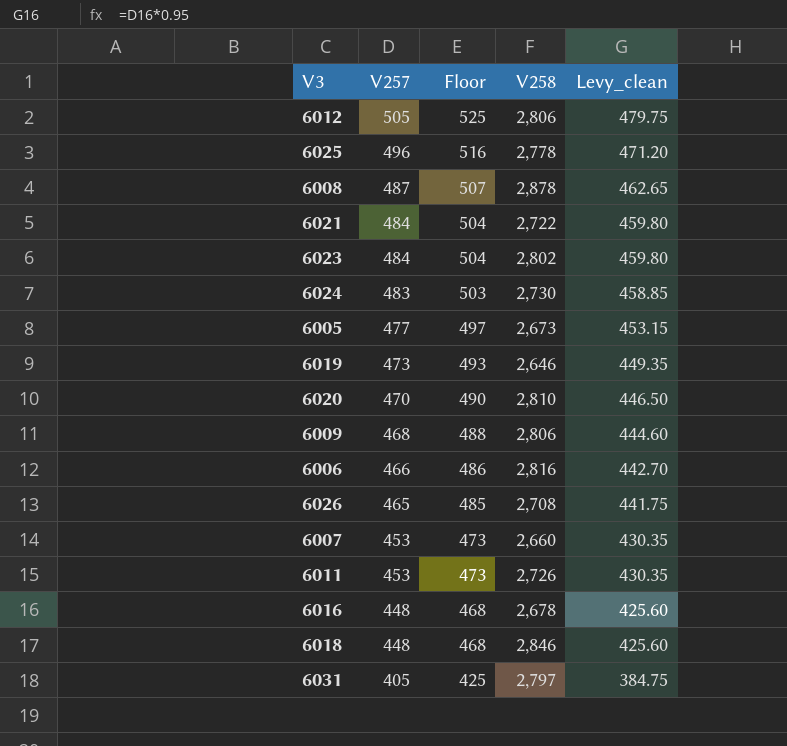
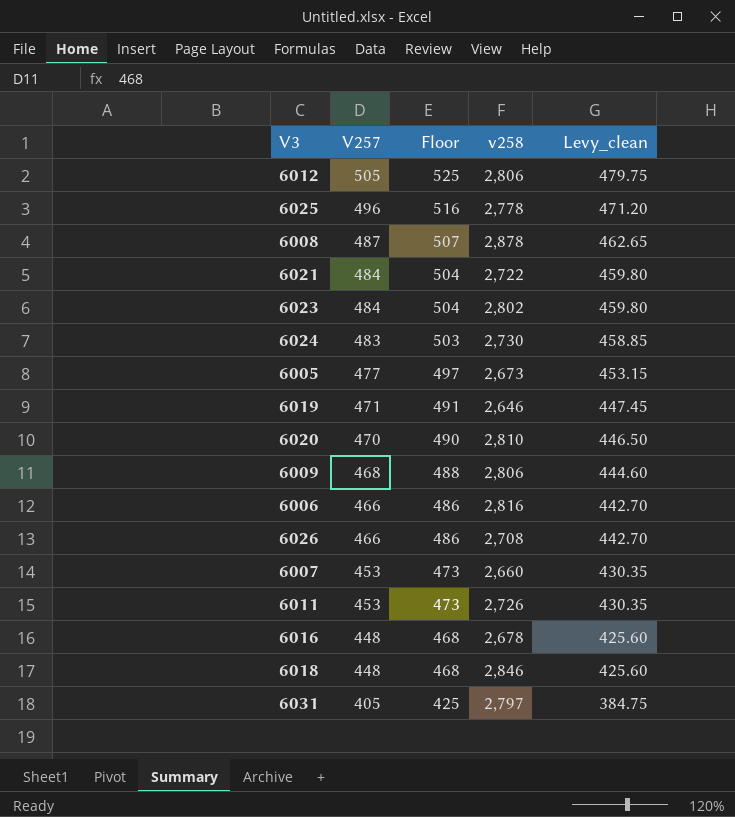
column name: V258 -> v258
6019 | V257: 473 -> 471
6019 | Floor: 493 -> 491
6019 | Levy_clean: 449.35 -> 447.45
6026 | V257: 465 -> 466
6026 | Floor: 485 -> 486
6026 | Levy_clean: 441.75 -> 442.70

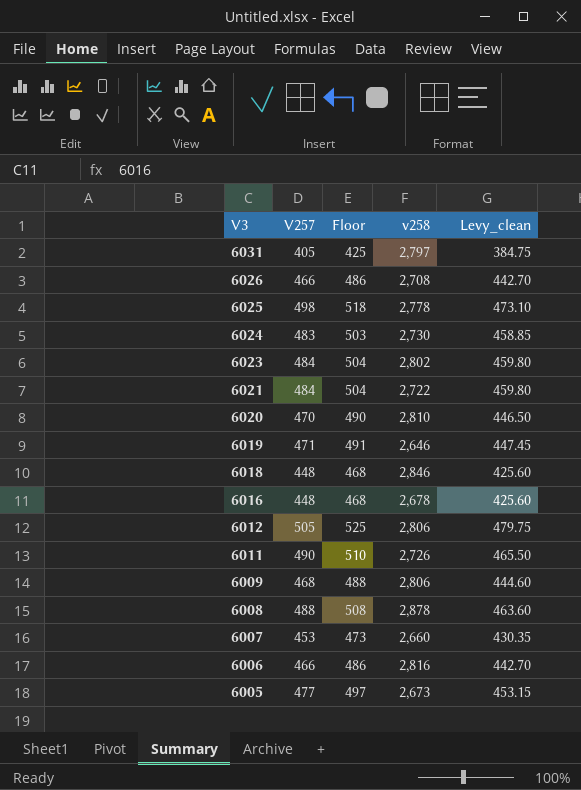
row order: V257 descending -> V3 descending
6025 | V257: 496 -> 498
6025 | Floor: 516 -> 518
6025 | Levy_clean: 471.20 -> 473.10
6011 | V257: 453 -> 490
6011 | Floor: 473 -> 510
6011 | Levy_clean: 430.35 -> 465.50
6008 | V257: 487 -> 488
6008 | Floor: 507 -> 508
6008 | Levy_clean: 462.65 -> 463.60

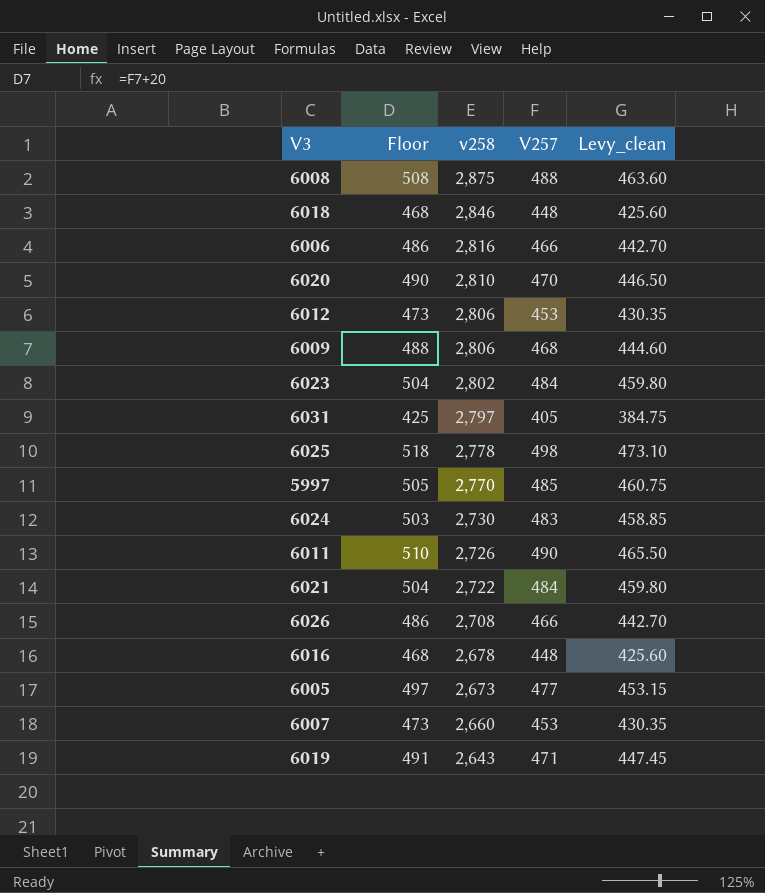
row order: V3 descending -> v258 descending
column V257 | position: 2 -> 4
6008 | v258: 2,878 -> 2,875
6012 | Floor: 525 -> 473
6012 | V257: 505 -> 453
6012 | Levy_clean: 479.75 -> 430.35
row 5997: none -> 505 | 2,770 | 485 | 460.75
6019 | v258: 2,646 -> 2,643

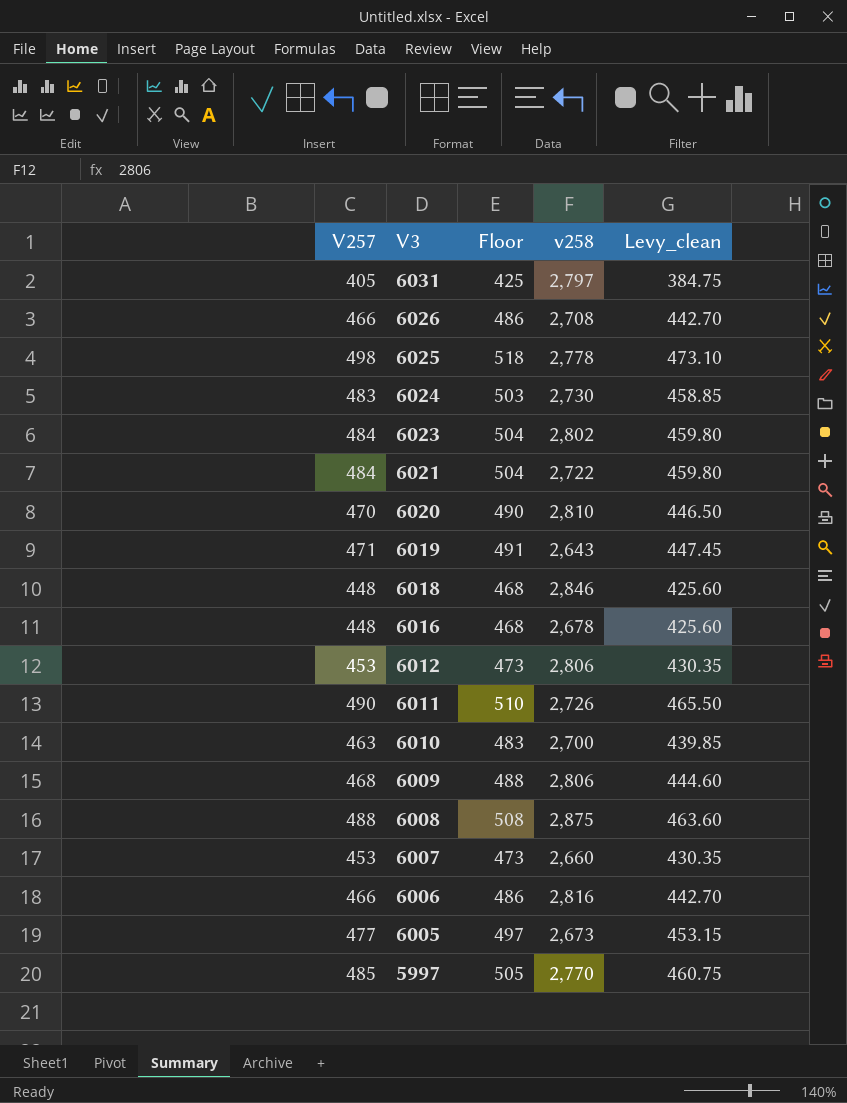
row order: v258 descending -> V3 descending
column V257 | position: 4 -> 1
row 6010: none -> 463 | 483 | 2,700 | 439.85

